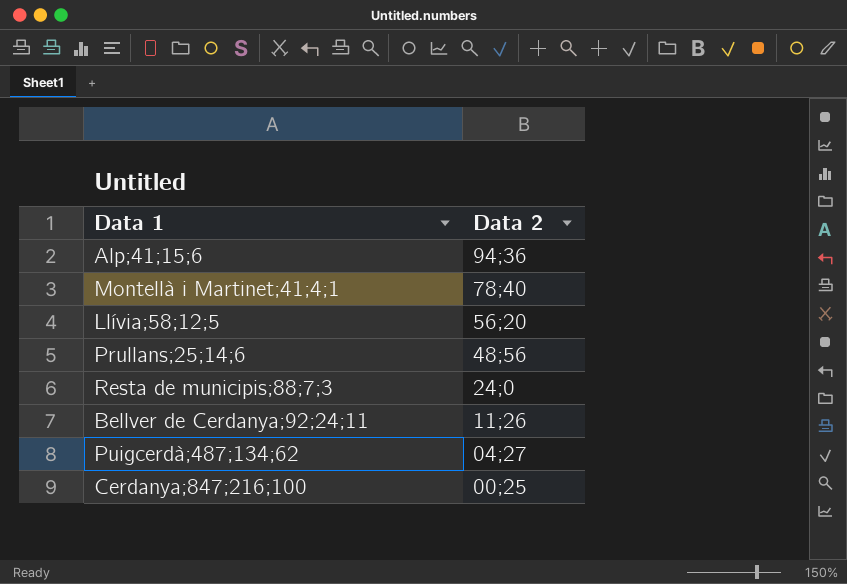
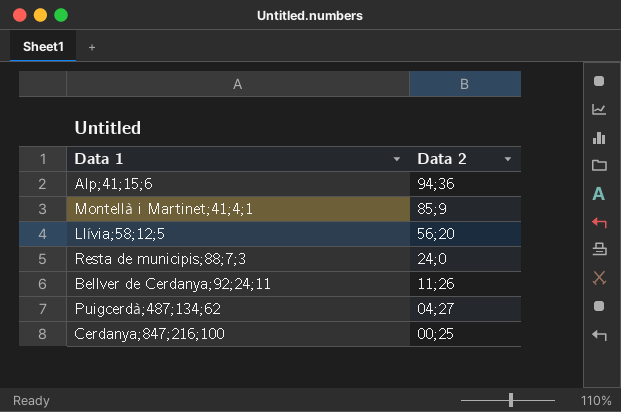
row Prullans;25;14;6: 48;56 -> none
Montellà i Martinet;41;4;1 | Data 2: 78;40 -> 85;9

